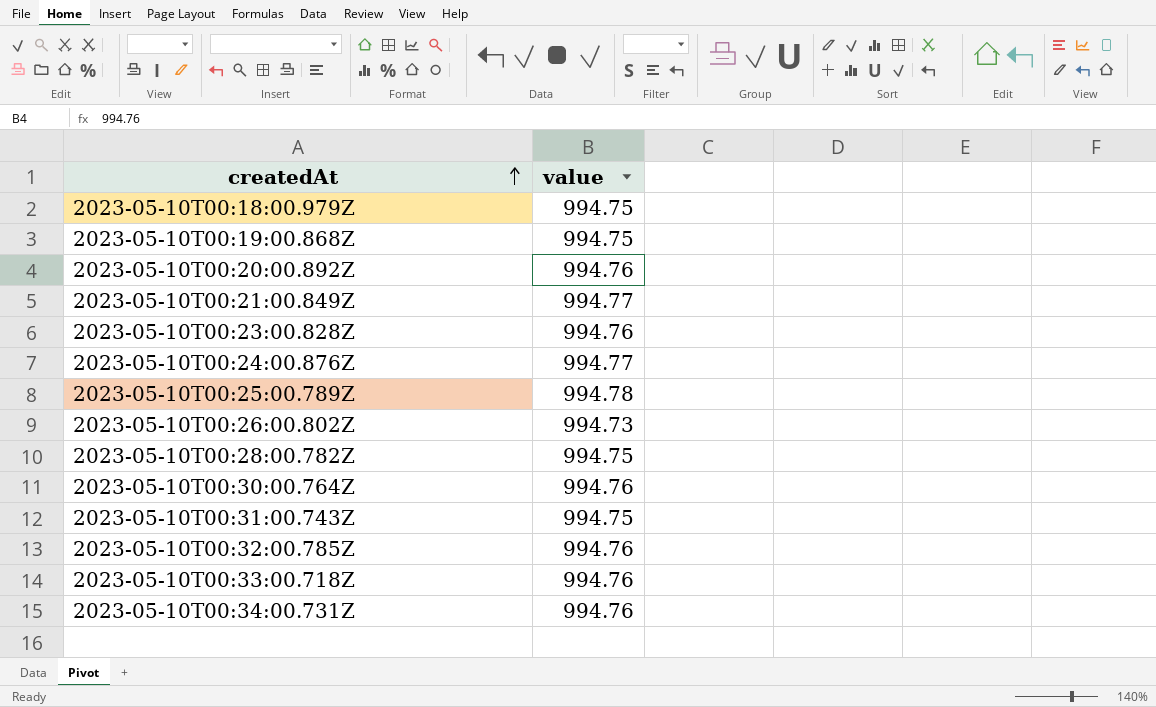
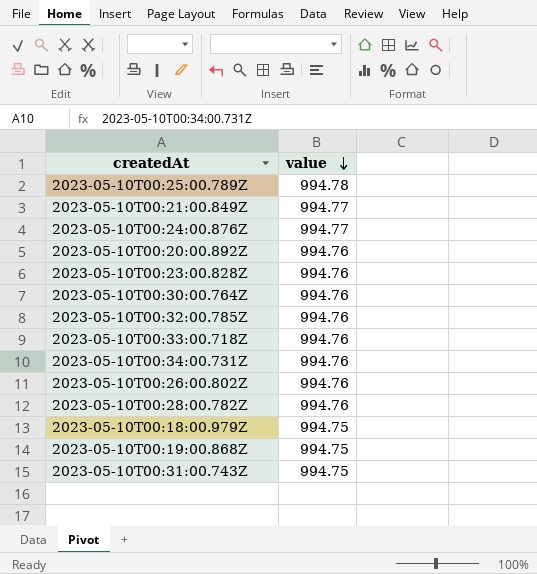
row order: createdAt ascending -> value descending
2023-05-10T00:26:00.802Z | value: 994.73 -> 994.76
2023-05-10T00:28:00.782Z | value: 994.75 -> 994.76

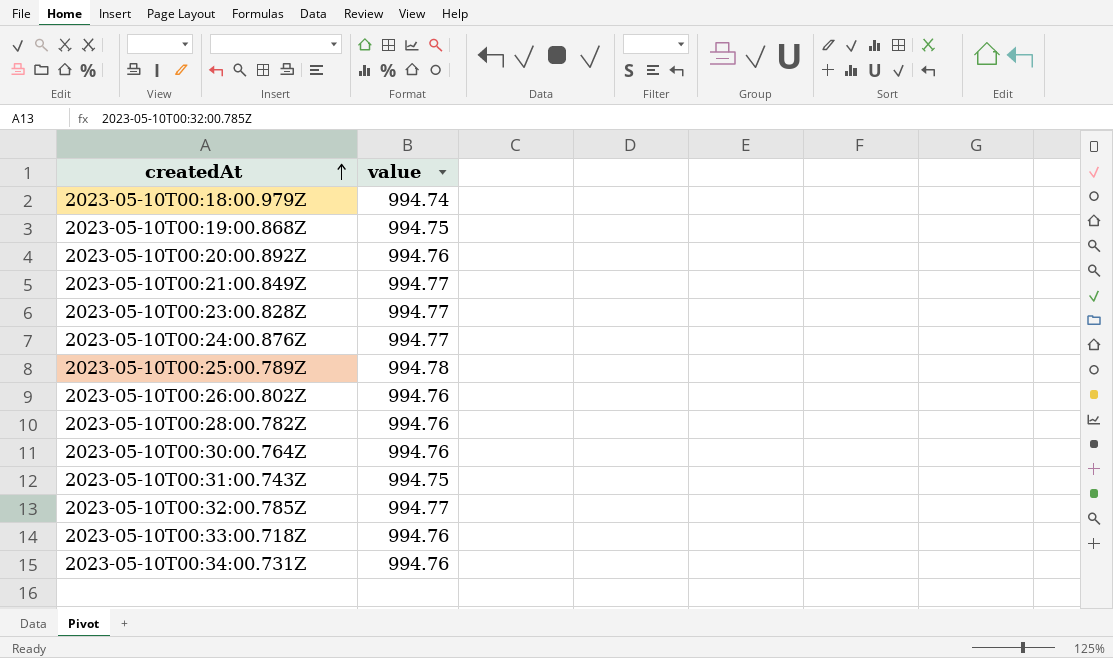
row order: value descending -> createdAt ascending
2023-05-10T00:18:00.979Z | value: 994.75 -> 994.74
2023-05-10T00:23:00.828Z | value: 994.76 -> 994.77
2023-05-10T00:32:00.785Z | value: 994.76 -> 994.77

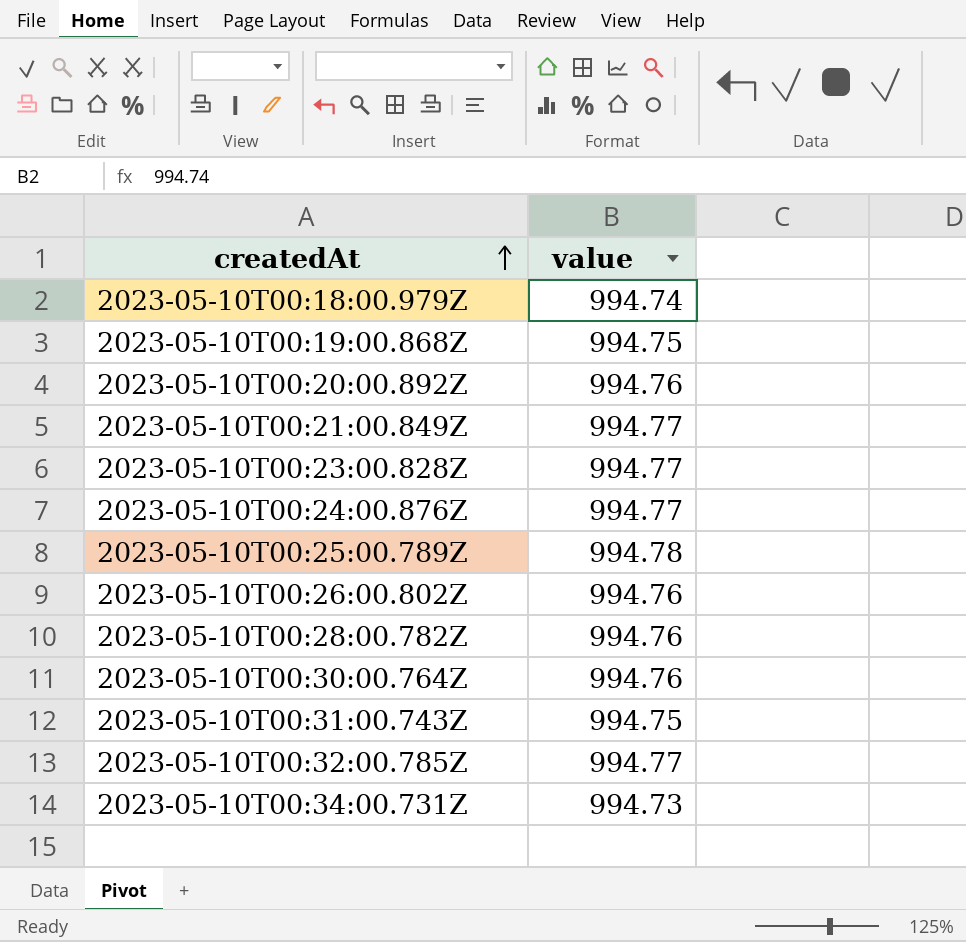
row 2023-05-10T00:33:00.718Z: 994.76 -> none
2023-05-10T00:34:00.731Z | value: 994.76 -> 994.73

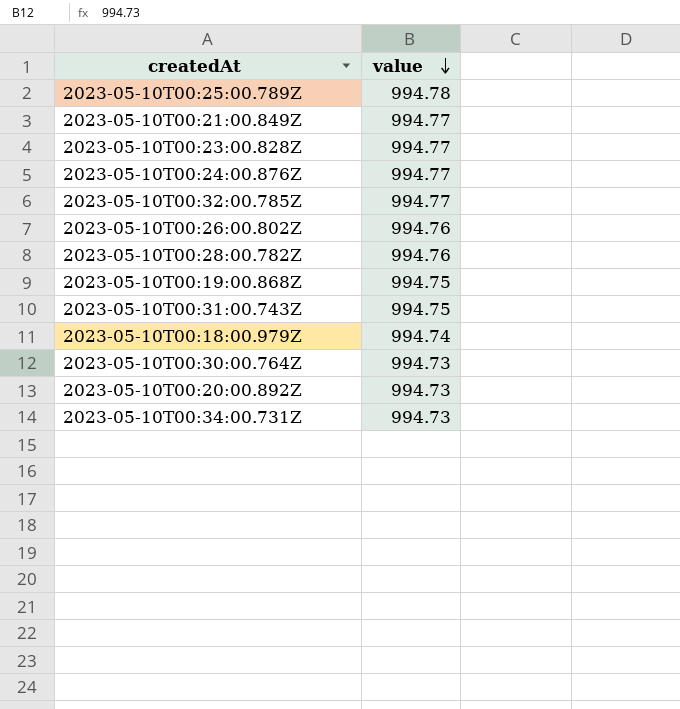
row order: createdAt ascending -> value descending
2023-05-10T00:30:00.764Z | value: 994.76 -> 994.73
2023-05-10T00:20:00.892Z | value: 994.76 -> 994.73

